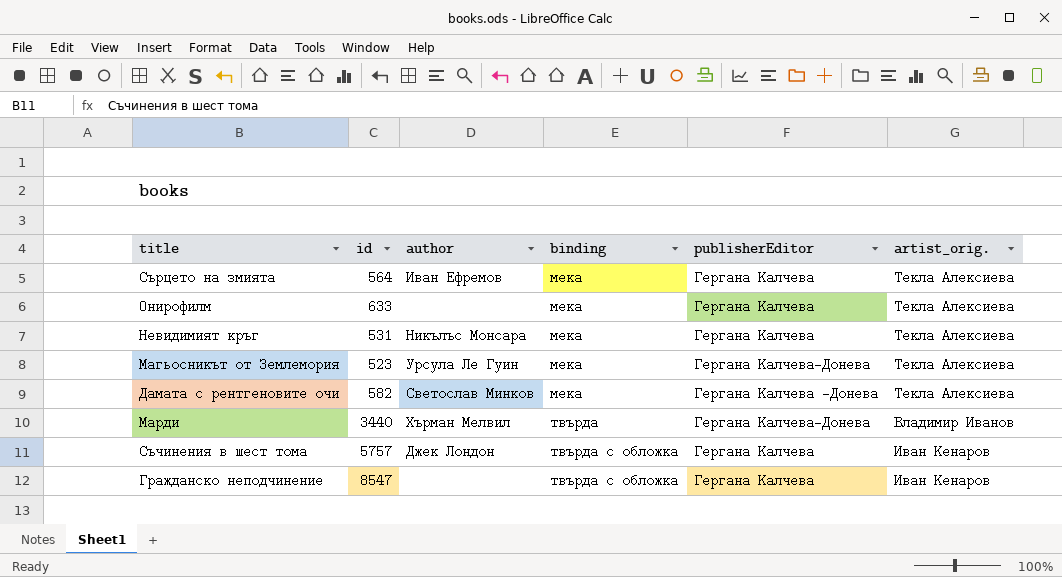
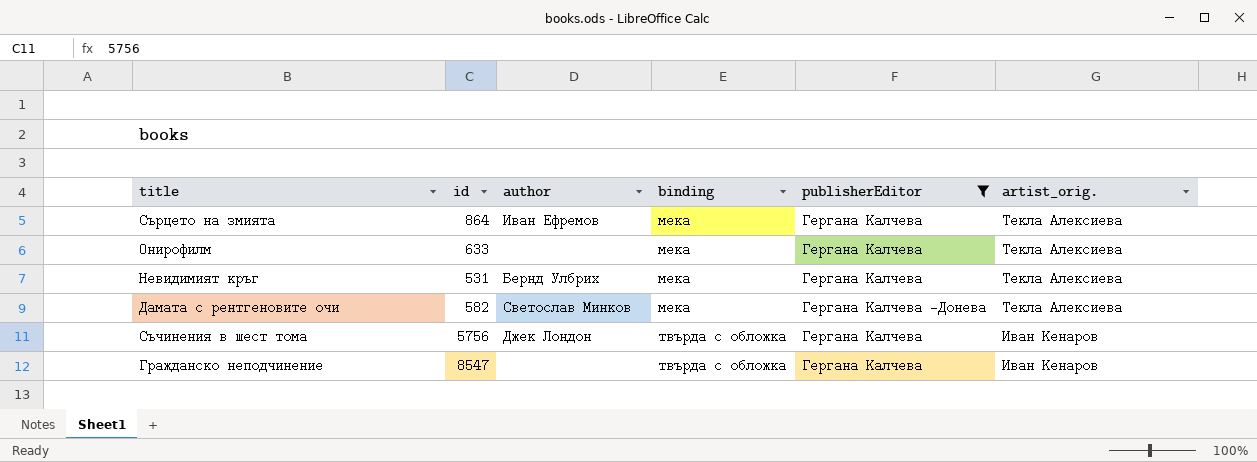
filter: none -> publisherEditor != Гергана Калчева-Донева
Сърцето на змията | id: 564 -> 864
Невидимият кръг | author: Никълъс Монсара -> Бернд Улбрих
Съчинения в шест тома | id: 5757 -> 5756

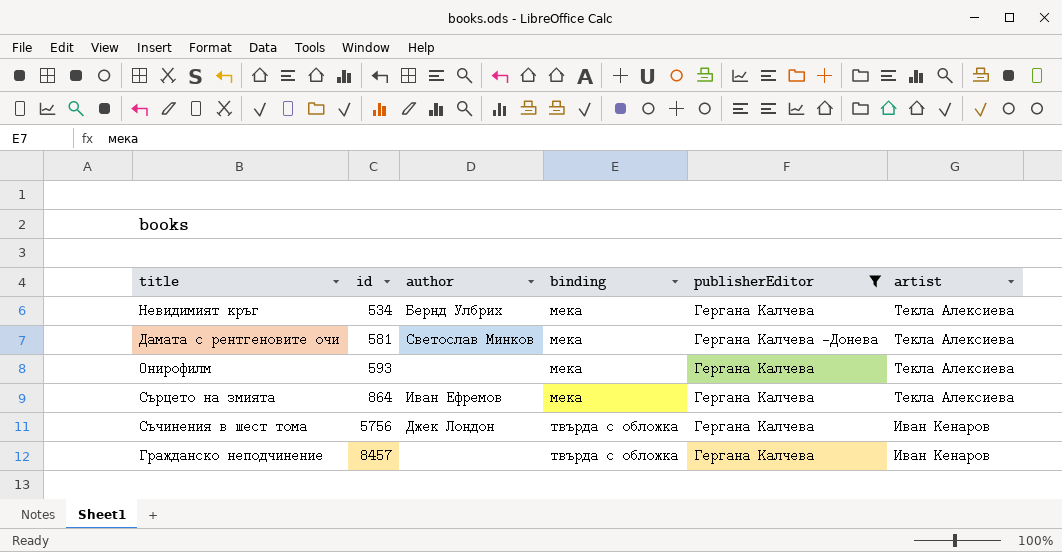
row order: binding ascending -> id ascending
column name: artist_orig. -> artist
Невидимият кръг | id: 531 -> 534
Дамата с рентгеновите очи | id: 582 -> 581
Онирофилм | id: 633 -> 593
Гражданско неподчинение | id: 8547 -> 8457

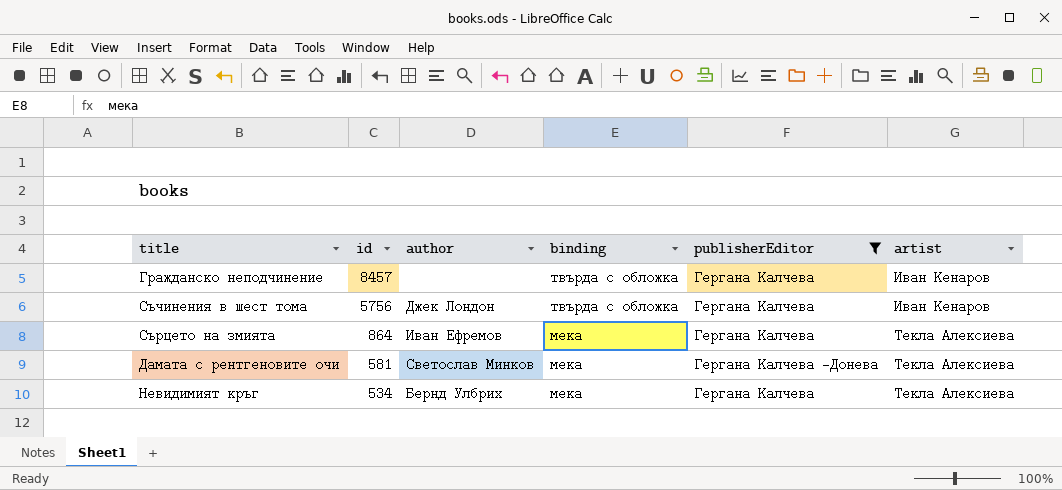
row order: id ascending -> id descending
row Онирофилм: 593 | none | мека | Гергана Калчева | Текла Алексиева -> none

